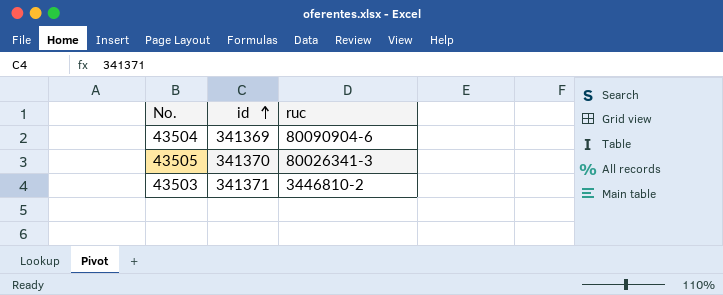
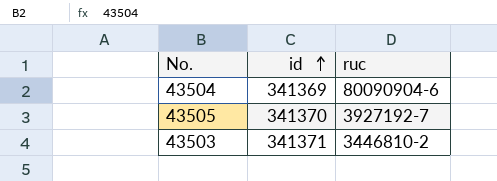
43505 | ruc: 80026341-3 -> 3927192-7

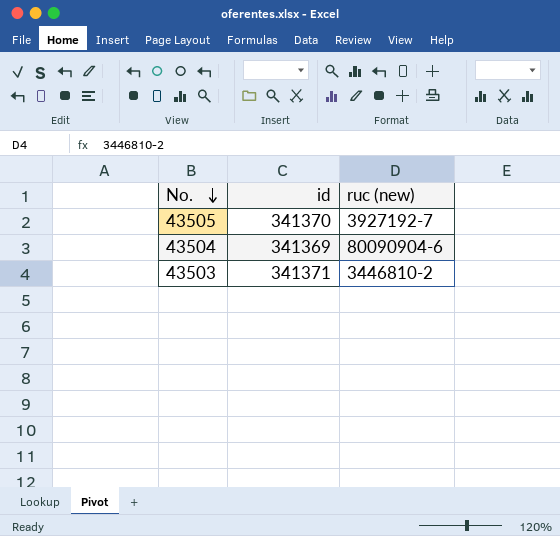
row order: id ascending -> No. descending
column name: ruc -> ruc (new)

